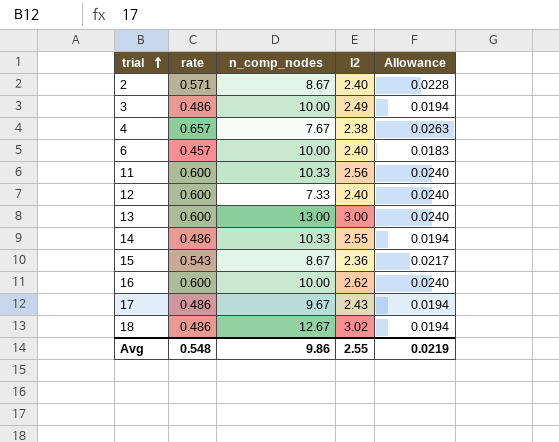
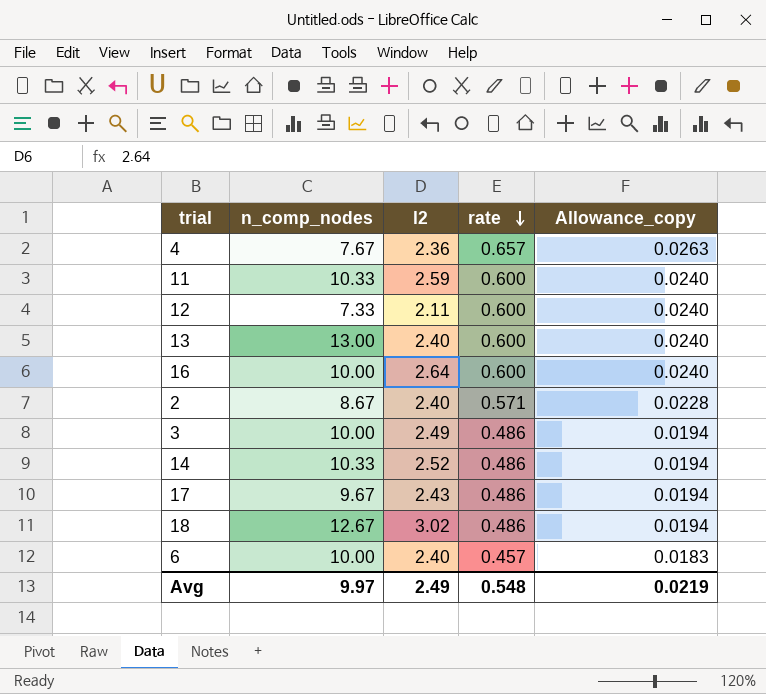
row order: trial ascending -> rate descending
column rate | position: 2 -> 4
column name: Allowance -> Allowance_copy
row 15: 0.543 | 8.67 | 2.36 | 0.0217 -> none
4 | l2: 2.38 -> 2.36
11 | l2: 2.56 -> 2.59
12 | l2: 2.40 -> 2.11
13 | l2: 3.00 -> 2.40
16 | l2: 2.62 -> 2.64
14 | l2: 2.55 -> 2.52
Avg | n_comp_nodes: 9.86 -> 9.97
Avg | l2: 2.55 -> 2.49

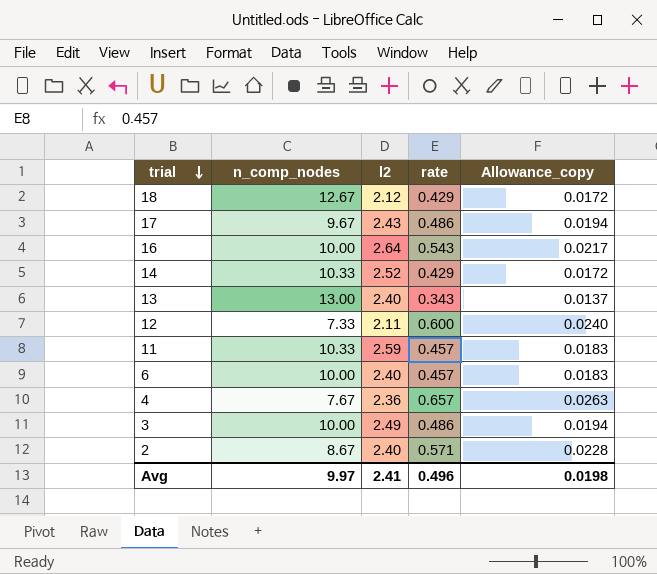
row order: rate descending -> trial descending
18 | l2: 3.02 -> 2.12
18 | rate: 0.486 -> 0.429
18 | Allowance_copy: 0.0194 -> 0.0172
16 | rate: 0.600 -> 0.543
16 | Allowance_copy: 0.0240 -> 0.0217
14 | rate: 0.486 -> 0.429
14 | Allowance_copy: 0.0194 -> 0.0172
13 | rate: 0.600 -> 0.343
13 | Allowance_copy: 0.0240 -> 0.0137
11 | rate: 0.600 -> 0.457
11 | Allowance_copy: 0.0240 -> 0.0183
Avg | l2: 2.49 -> 2.41
Avg | rate: 0.548 -> 0.496
Avg | Allowance_copy: 0.0219 -> 0.0198

